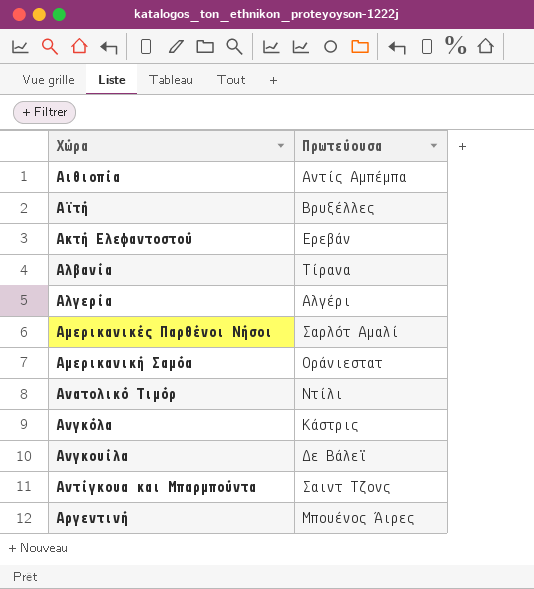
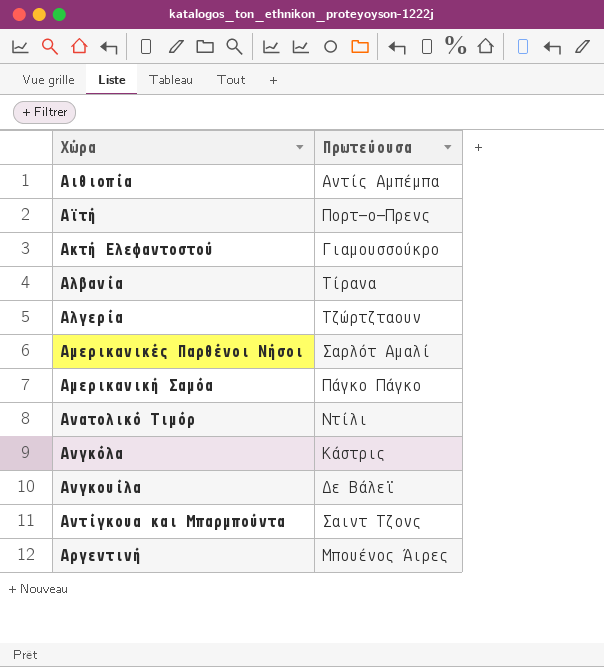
Αϊτή | Πρωτεύουσα: Βρυξέλλες -> Πορτ-ο-Πρενς
Ακτή Ελεφαντοστού | Πρωτεύουσα: Ερεβάν -> Γιαμουσσούκρο
Αλγερία | Πρωτεύουσα: Αλγέρι -> Τζώρτζταουν
Αμερικανική Σαμόα | Πρωτεύουσα: Οράνιεστατ -> Πάγκο Πάγκο

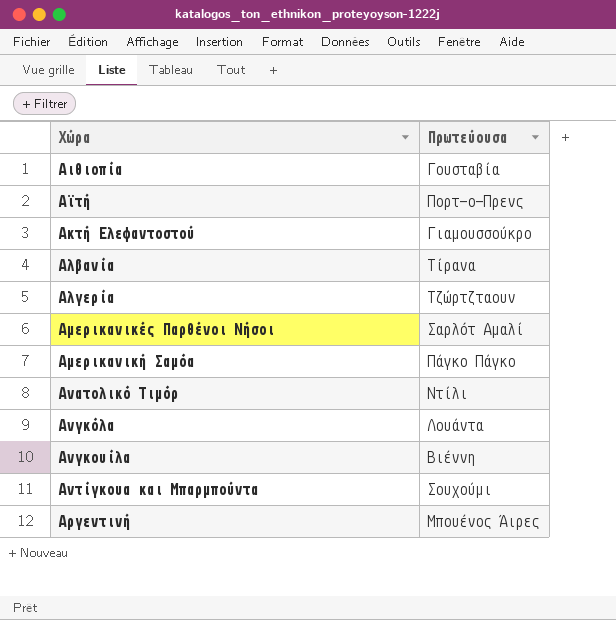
Αιθιοπία | Πρωτεύουσα: Αντίς Αμπέμπα -> Γουσταβία
Ανγκόλα | Πρωτεύουσα: Κάστρις -> Λουάντα
Ανγκουίλα | Πρωτεύουσα: Δε Βάλεϊ -> Βιέννη
Αντίγκουα και Μπαρμπούντα | Πρωτεύουσα: Σαιντ Τζονς -> Σουχούμι

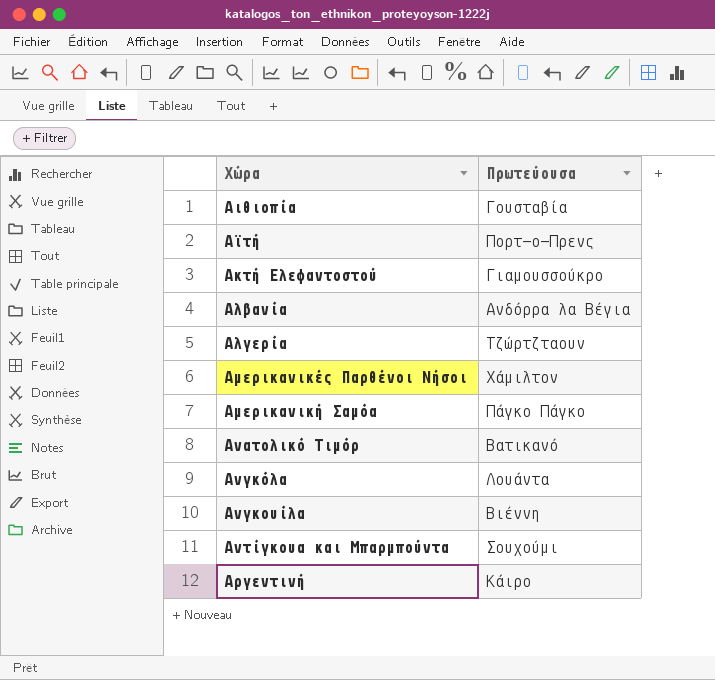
Αλβανία | Πρωτεύουσα: Τίρανα -> Ανδόρρα λα Βέγια
Αμερικανικές Παρθένοι Νήσοι | Πρωτεύουσα: Σαρλότ Αμαλί -> Χάμιλτον
Ανατολικό Τιμόρ | Πρωτεύουσα: Ντίλι -> Βατικανό
Αργεντινή | Πρωτεύουσα: Μπουένος Άιρες -> Κάιρο

